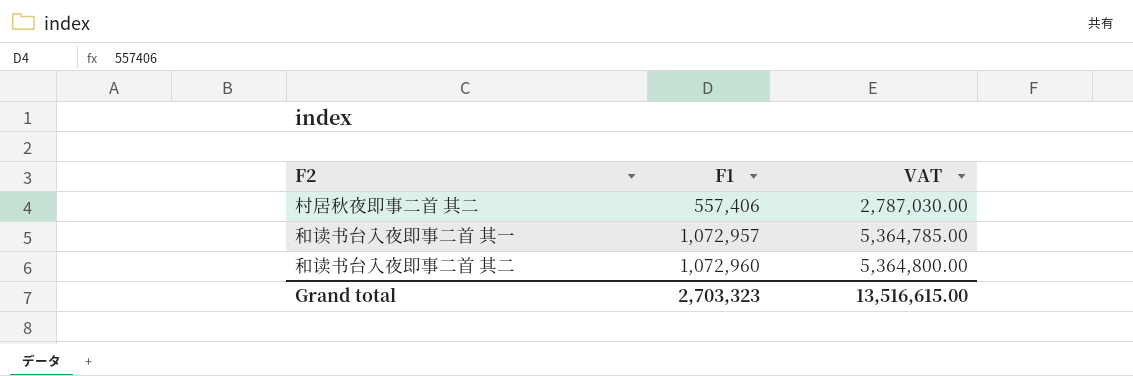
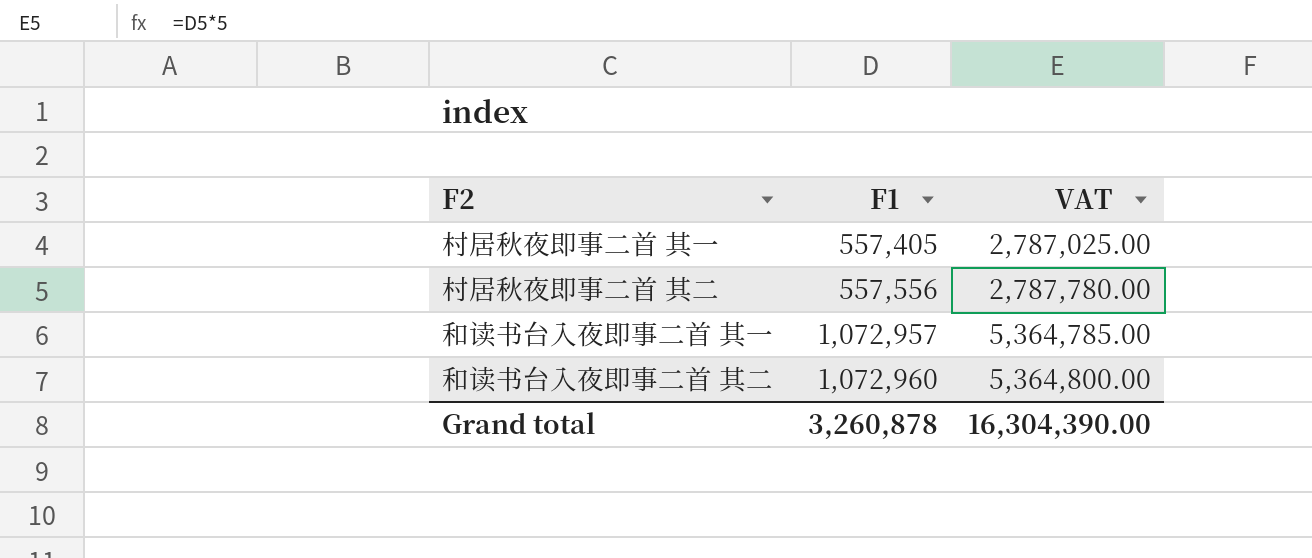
row 村居秋夜即事二首 其一: none -> 557,405 | 2,787,025.00
村居秋夜即事二首 其二 | F1: 557,406 -> 557,556
村居秋夜即事二首 其二 | VAT: 2,787,030.00 -> 2,787,780.00
Grand total | F1: 2,703,323 -> 3,260,878
Grand total | VAT: 13,516,615.00 -> 16,304,390.00

